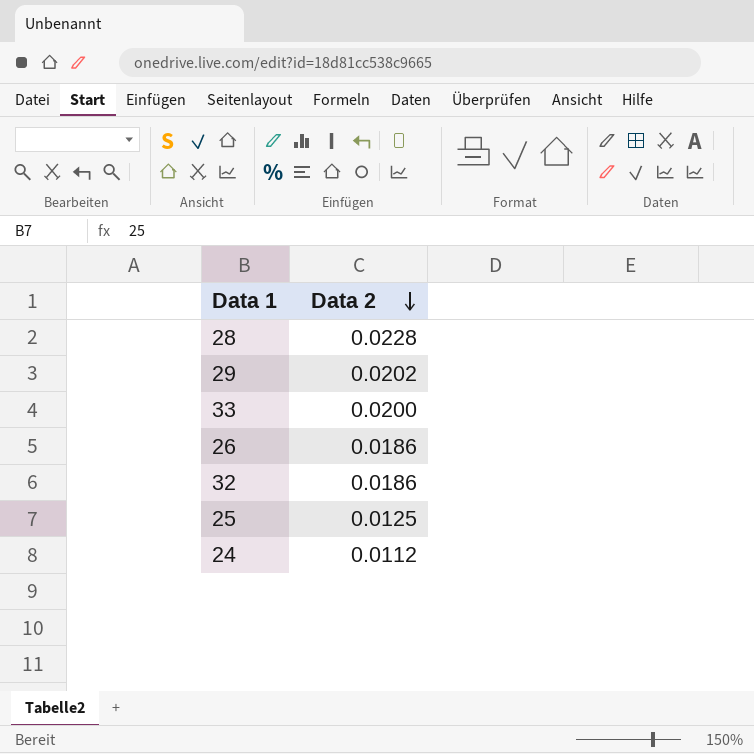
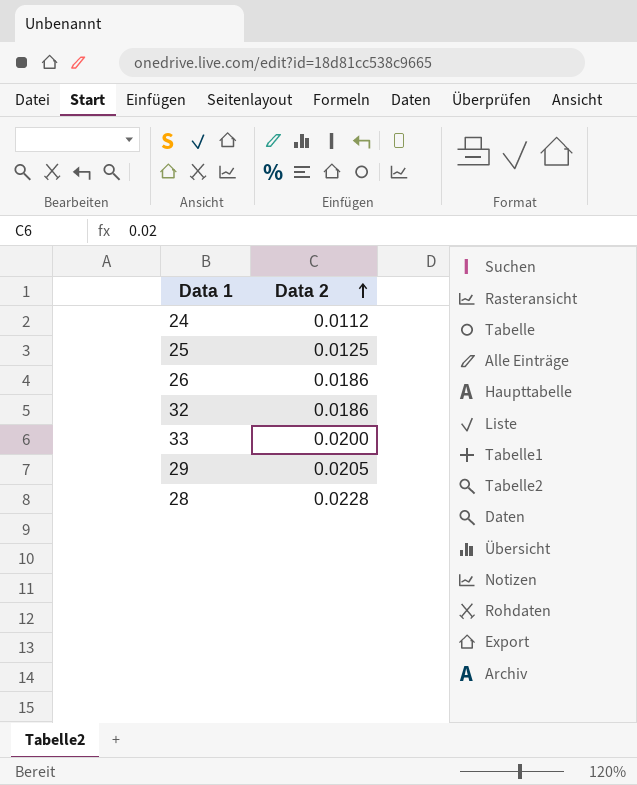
row order: Data 2 descending -> Data 2 ascending
29 | Data 2: 0.0202 -> 0.0205

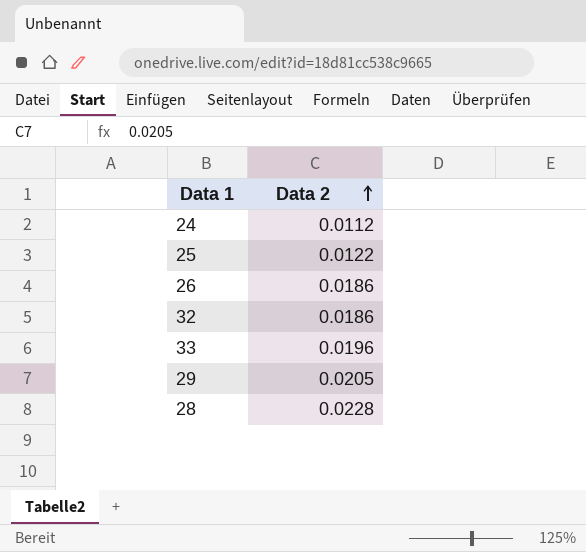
25 | Data 2: 0.0125 -> 0.0122
33 | Data 2: 0.0200 -> 0.0196

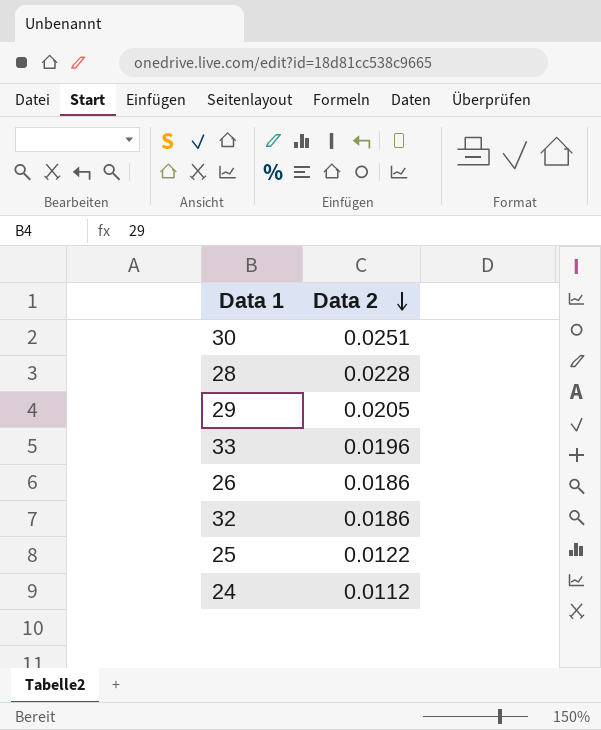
row order: Data 2 ascending -> Data 2 descending
row 30: none -> 0.0251

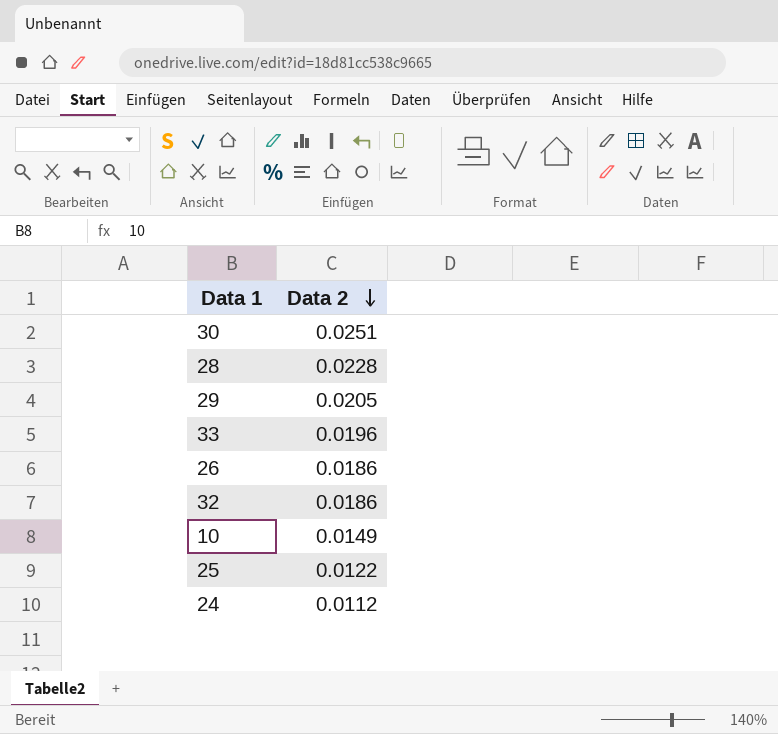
row 10: none -> 0.0149

